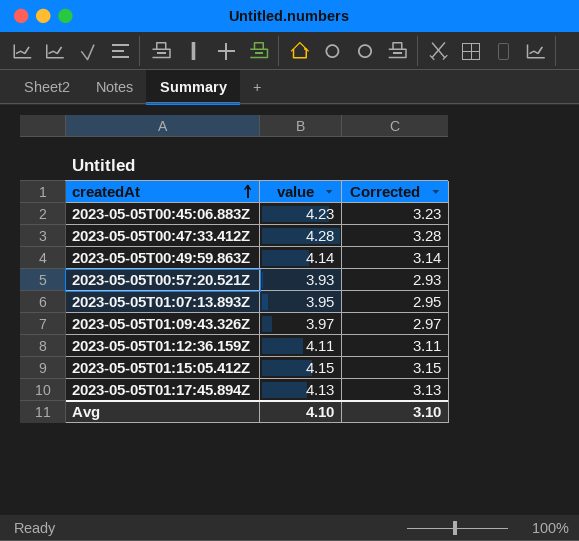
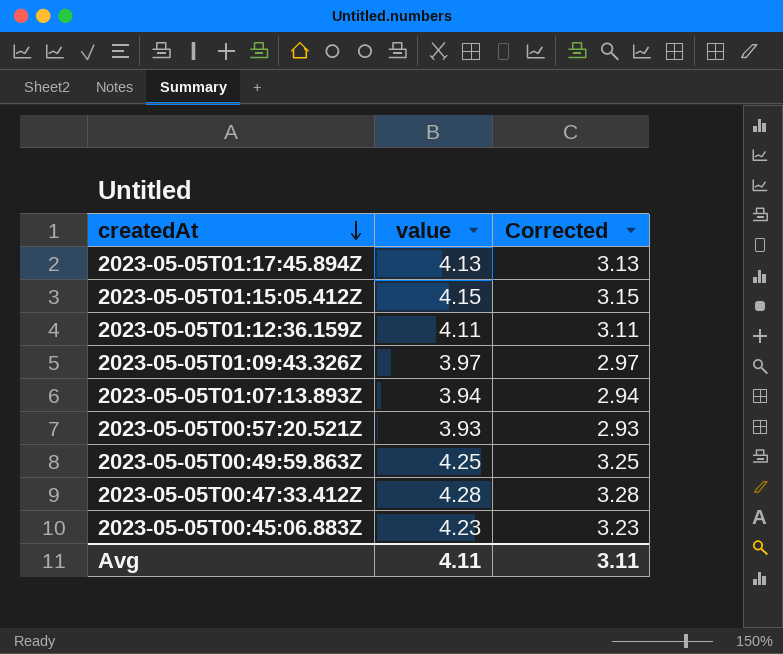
row order: createdAt ascending -> createdAt descending
2023-05-05T01:07:13.893Z | value: 3.95 -> 3.94
2023-05-05T01:07:13.893Z | Corrected: 2.95 -> 2.94
2023-05-05T00:49:59.863Z | value: 4.14 -> 4.25
2023-05-05T00:49:59.863Z | Corrected: 3.14 -> 3.25
Avg | value: 4.10 -> 4.11
Avg | Corrected: 3.10 -> 3.11

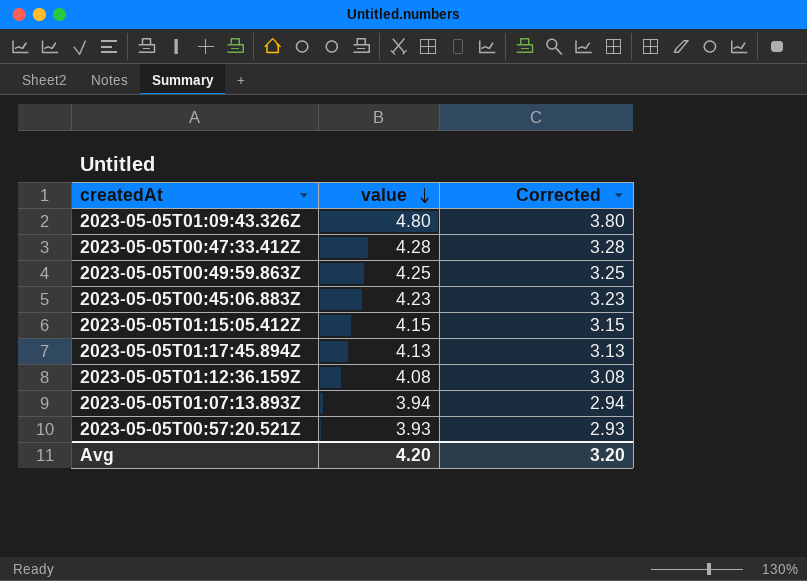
row order: createdAt descending -> value descending
2023-05-05T01:09:43.326Z | value: 3.97 -> 4.80
2023-05-05T01:09:43.326Z | Corrected: 2.97 -> 3.80
2023-05-05T01:12:36.159Z | value: 4.11 -> 4.08
2023-05-05T01:12:36.159Z | Corrected: 3.11 -> 3.08
Avg | value: 4.11 -> 4.20
Avg | Corrected: 3.11 -> 3.20

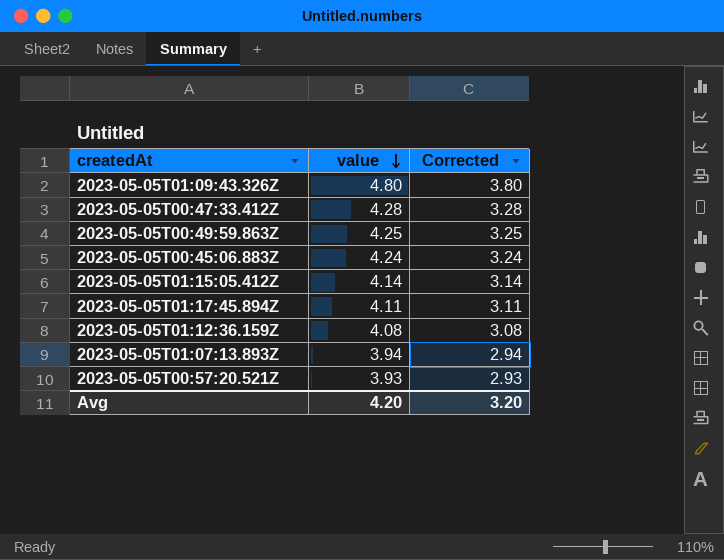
2023-05-05T00:45:06.883Z | value: 4.23 -> 4.24
2023-05-05T00:45:06.883Z | Corrected: 3.23 -> 3.24
2023-05-05T01:15:05.412Z | value: 4.15 -> 4.14
2023-05-05T01:15:05.412Z | Corrected: 3.15 -> 3.14
2023-05-05T01:17:45.894Z | value: 4.13 -> 4.11
2023-05-05T01:17:45.894Z | Corrected: 3.13 -> 3.11

